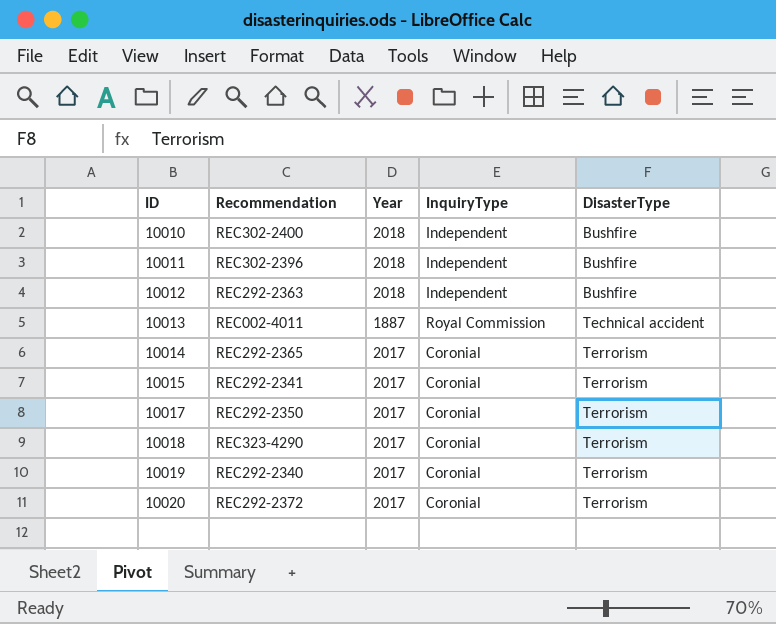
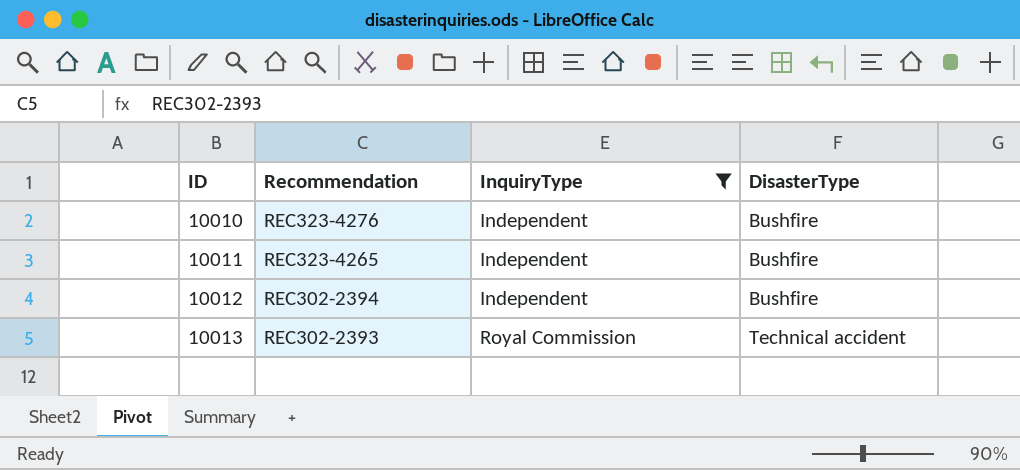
filter: none -> InquiryType != Coronial
column Year | position: 3 -> none
10010 | Recommendation: REC302-2400 -> REC323-4276
10011 | Recommendation: REC302-2396 -> REC323-4265
10012 | Recommendation: REC292-2363 -> REC302-2394
10013 | Recommendation: REC002-4011 -> REC302-2393

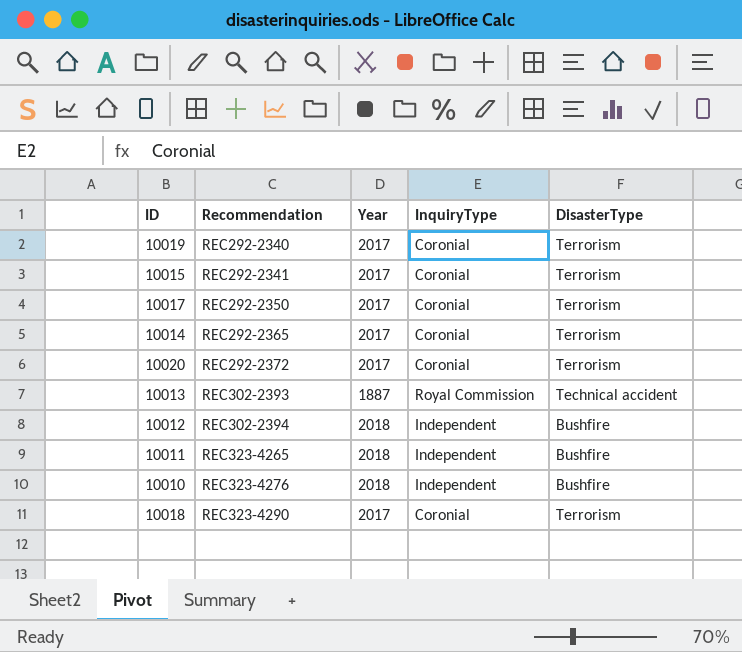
filter: InquiryType != Coronial -> none
row order: ID ascending -> Recommendation ascending
column Year | position: none -> 3

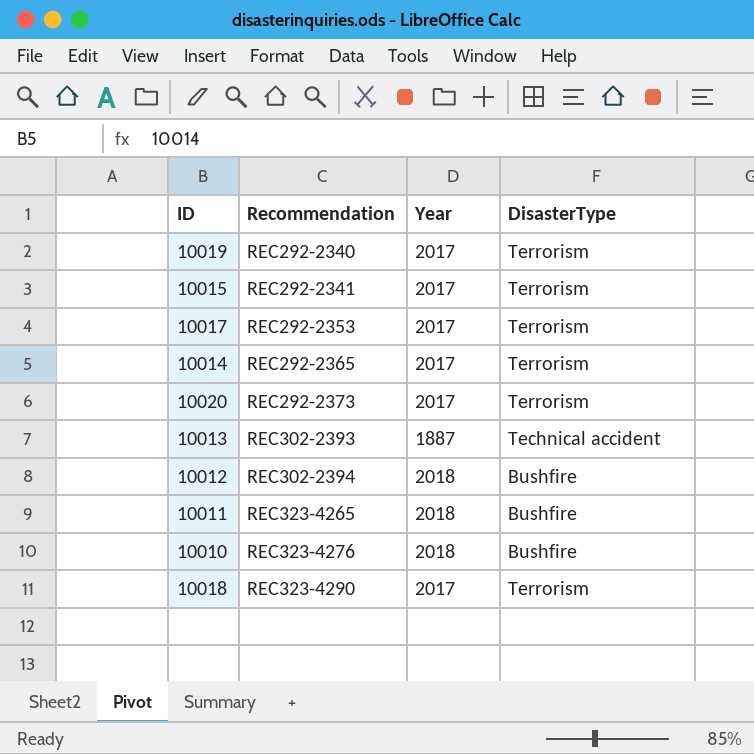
column InquiryType | position: 4 -> none
10017 | Recommendation: REC292-2350 -> REC292-2353
10020 | Recommendation: REC292-2372 -> REC292-2373

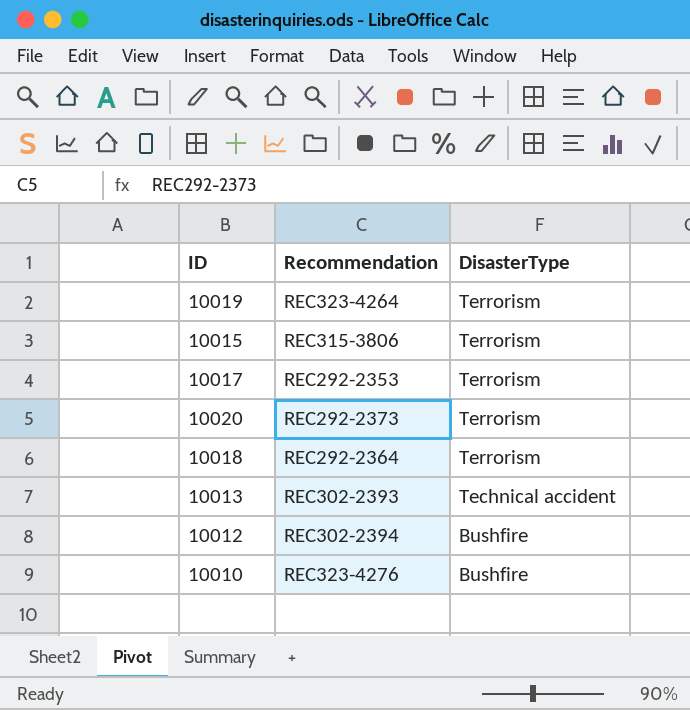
row order: Recommendation ascending -> DisasterType descending
column Year | position: 3 -> none
row 10014: REC292-2365 | 2017 | Terrorism -> none
row 10011: REC323-4265 | 2018 | Bushfire -> none
10019 | Recommendation: REC292-2340 -> REC323-4264
10015 | Recommendation: REC292-2341 -> REC315-3806
10018 | Recommendation: REC323-4290 -> REC292-2364

